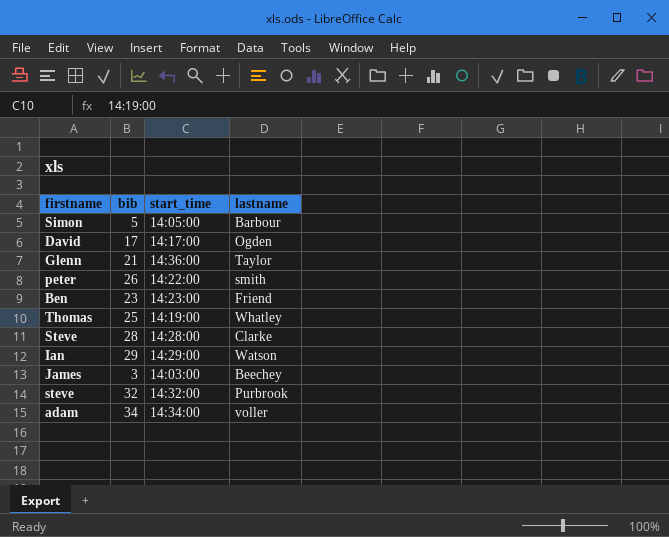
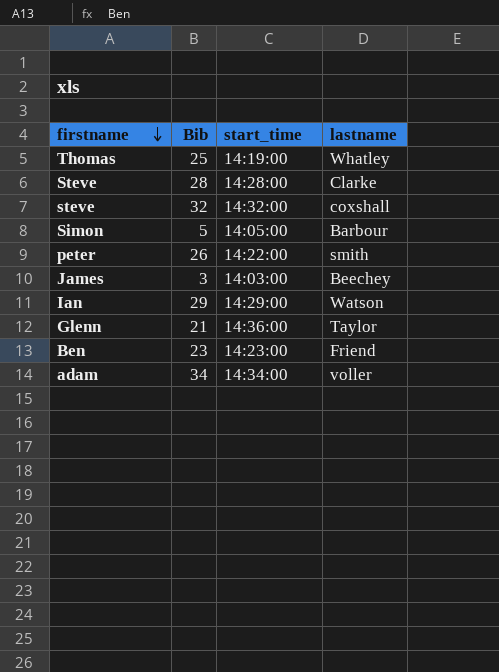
row order: none -> firstname descending
column name: bib -> Bib
row David: 17 | 14:17:00 | Ogden -> none
steve | lastname: Purbrook -> coxshall

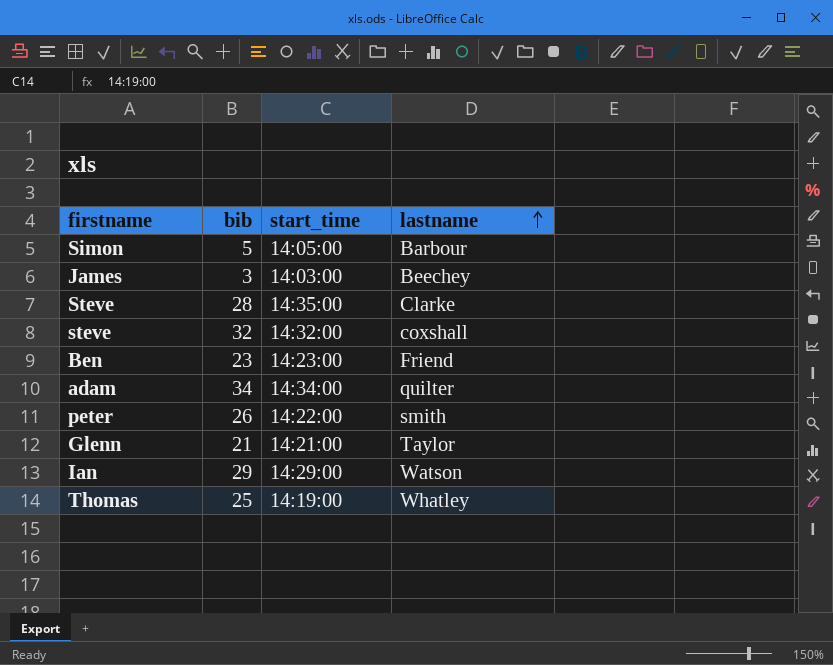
row order: firstname descending -> lastname ascending
column name: Bib -> bib
Steve | start_time: 14:28:00 -> 14:35:00
adam | lastname: voller -> quilter
Glenn | start_time: 14:36:00 -> 14:21:00

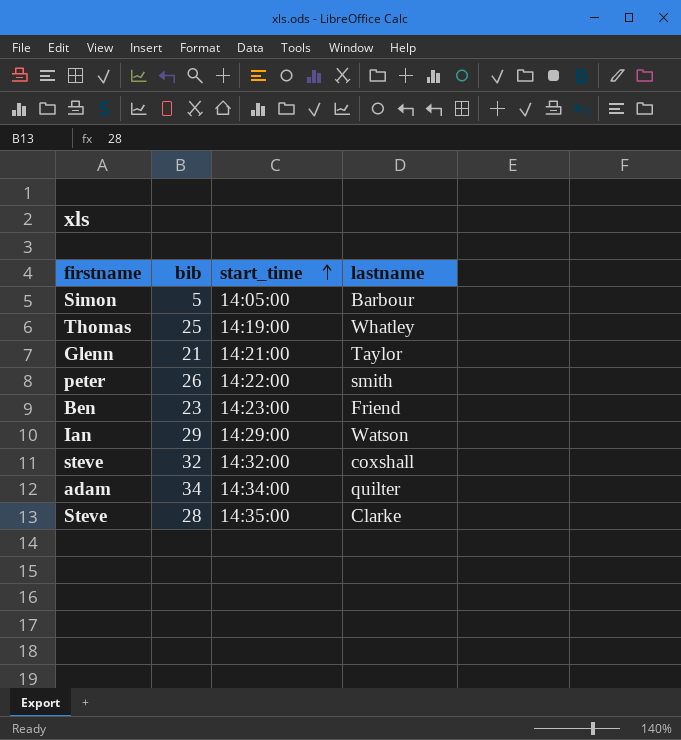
row order: lastname ascending -> start_time ascending
row James: 3 | 14:03:00 | Beechey -> none

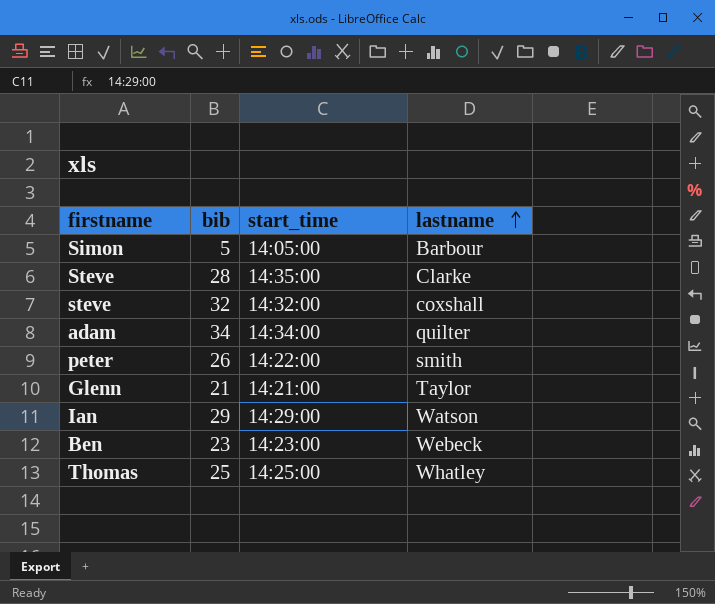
row order: start_time ascending -> lastname ascending
Ben | lastname: Friend -> Webeck
Thomas | start_time: 14:19:00 -> 14:25:00

